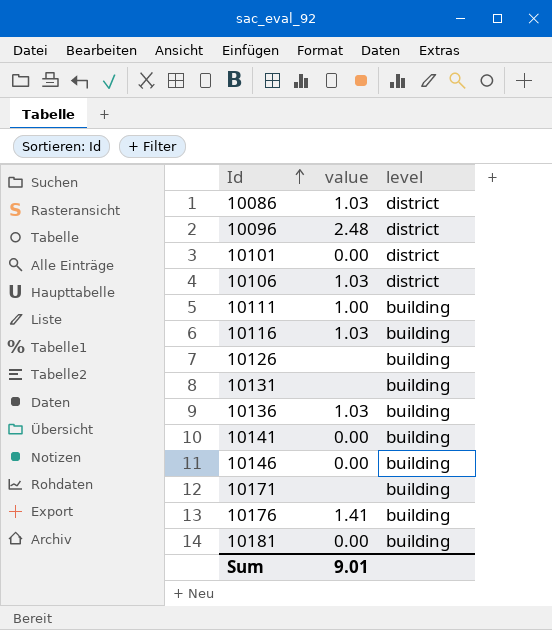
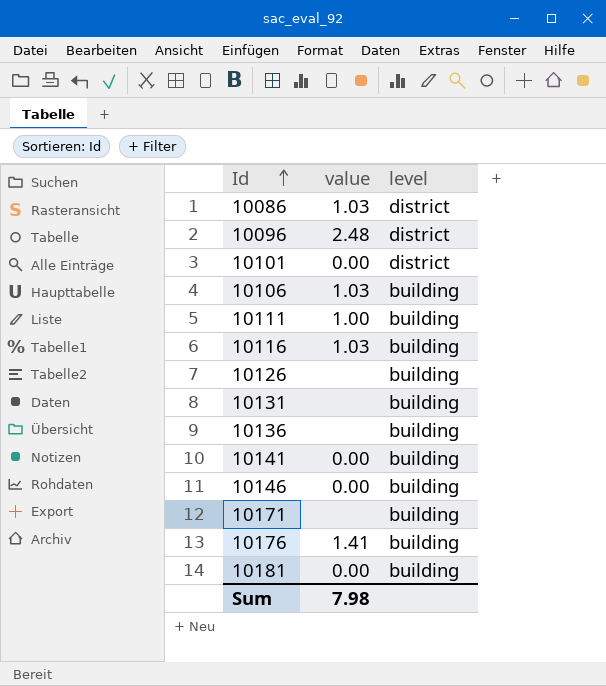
10106 | level: district -> building
10136 | value: 1.03 -> none
Sum | value: 9.01 -> 7.98

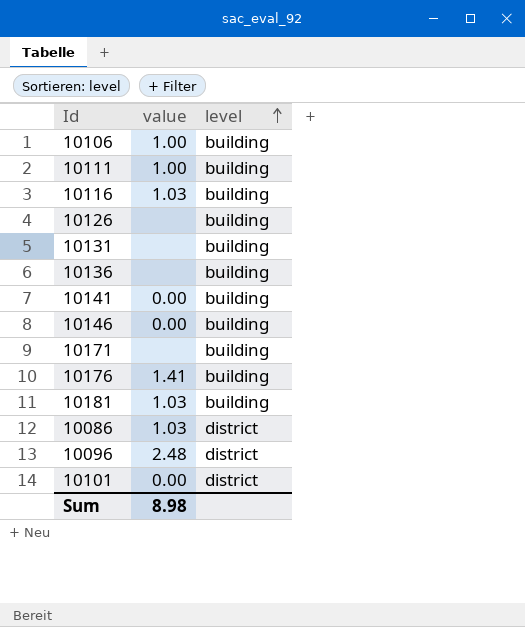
row order: Id ascending -> level ascending
10106 | value: 1.03 -> 1.00
10181 | value: 0.00 -> 1.03
Sum | value: 7.98 -> 8.98

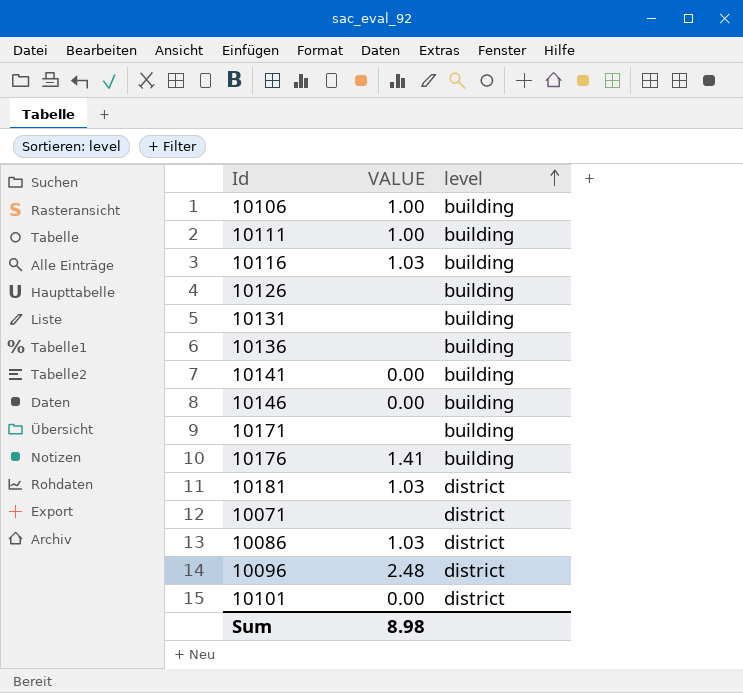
column name: value -> VALUE
10181 | level: building -> district
row 10071: none -> none | district

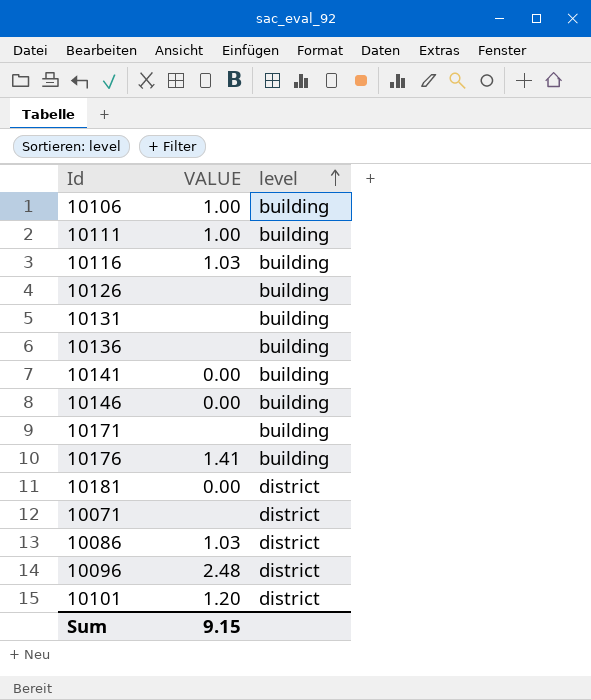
10181 | VALUE: 1.03 -> 0.00
10101 | VALUE: 0.00 -> 1.20
Sum | VALUE: 8.98 -> 9.15

